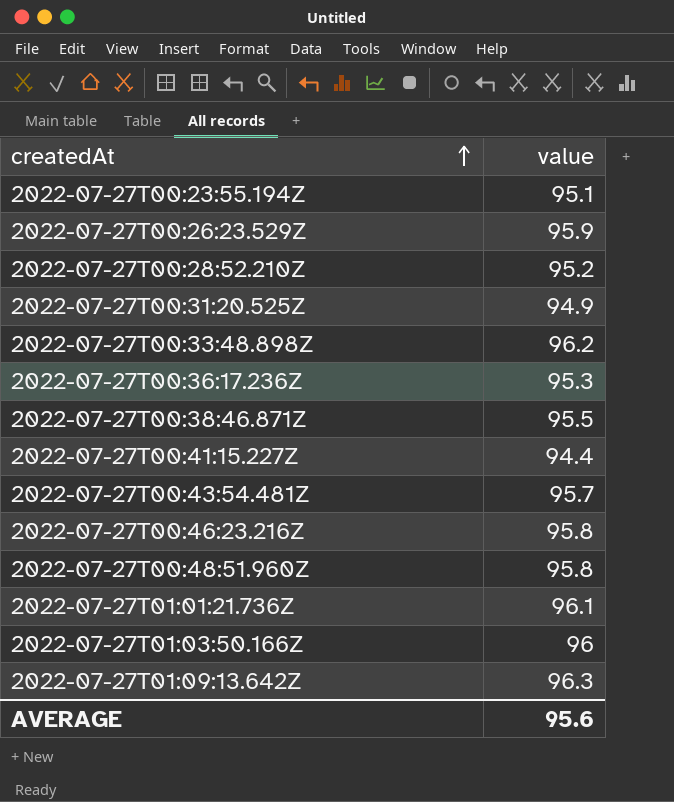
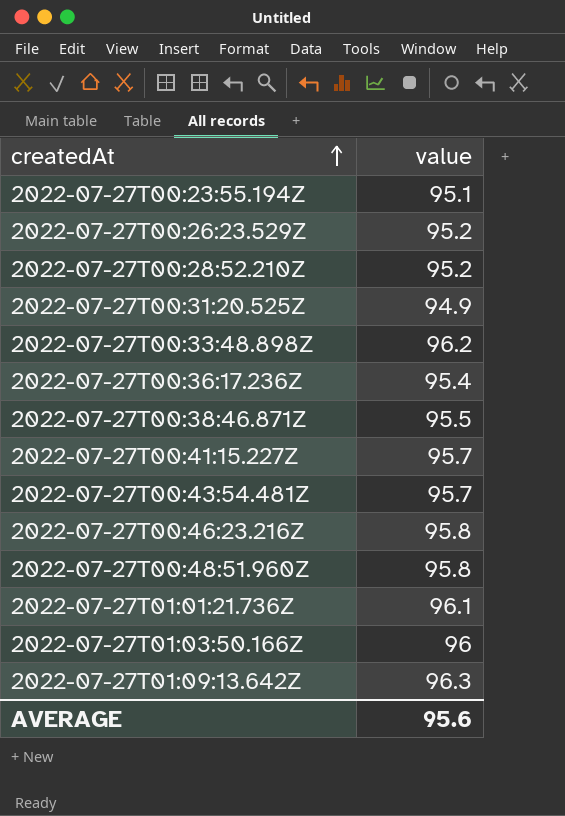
2022-07-27T00:26:23.529Z | value: 95.9 -> 95.2
2022-07-27T00:36:17.236Z | value: 95.3 -> 95.4
2022-07-27T00:41:15.227Z | value: 94.4 -> 95.7

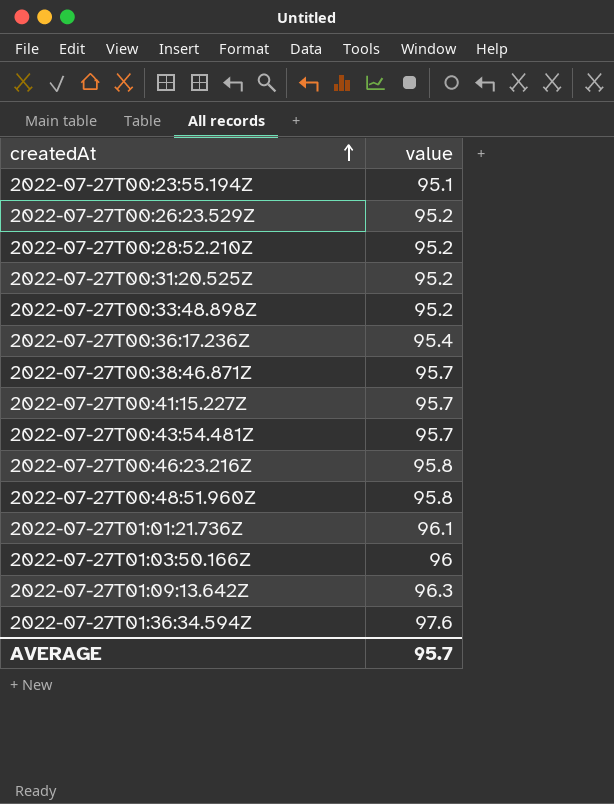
2022-07-27T00:31:20.525Z | value: 94.9 -> 95.2
2022-07-27T00:33:48.898Z | value: 96.2 -> 95.2
2022-07-27T00:38:46.871Z | value: 95.5 -> 95.7
row 2022-07-27T01:36:34.594Z: none -> 97.6
AVERAGE | value: 95.6 -> 95.7

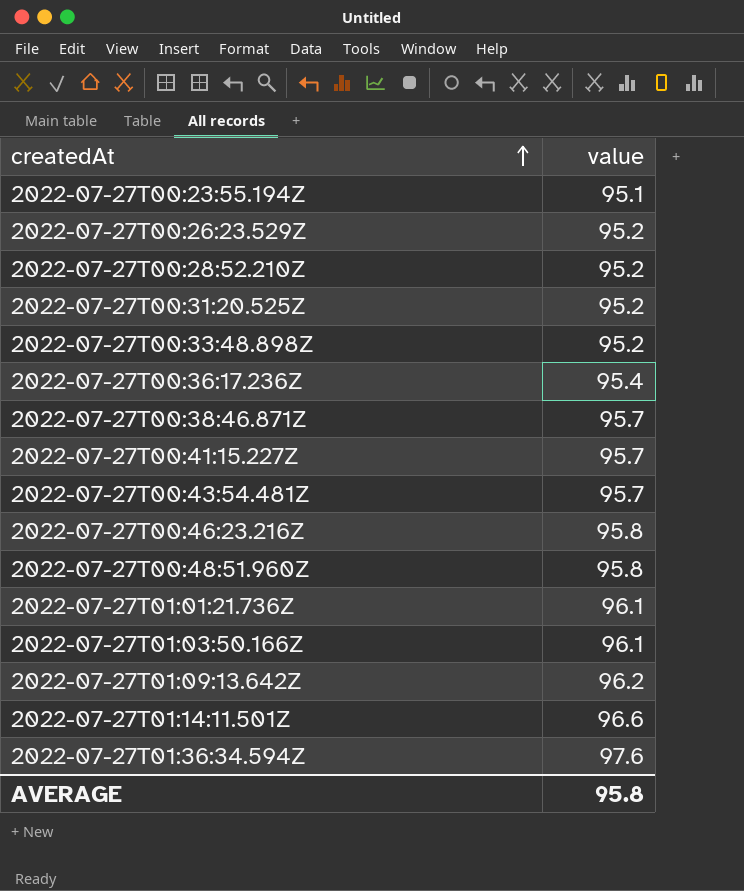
2022-07-27T01:03:50.166Z | value: 96 -> 96.1
2022-07-27T01:09:13.642Z | value: 96.3 -> 96.2
row 2022-07-27T01:14:11.501Z: none -> 96.6
AVERAGE | value: 95.7 -> 95.8

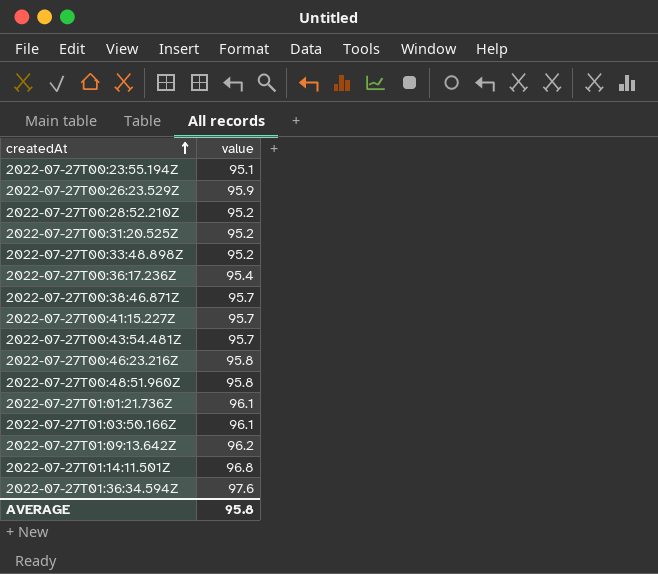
2022-07-27T00:26:23.529Z | value: 95.2 -> 95.9
2022-07-27T01:14:11.501Z | value: 96.6 -> 96.8

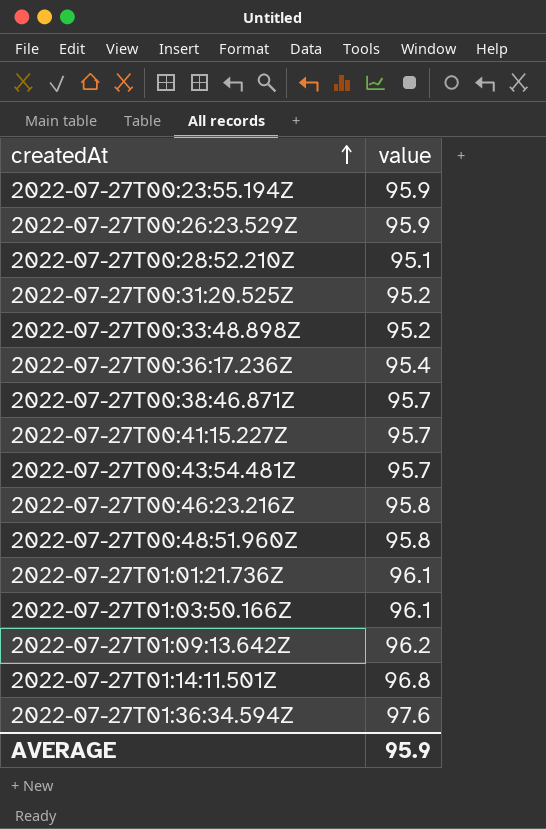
2022-07-27T00:23:55.194Z | value: 95.1 -> 95.9
2022-07-27T00:28:52.210Z | value: 95.2 -> 95.1
AVERAGE | value: 95.8 -> 95.9

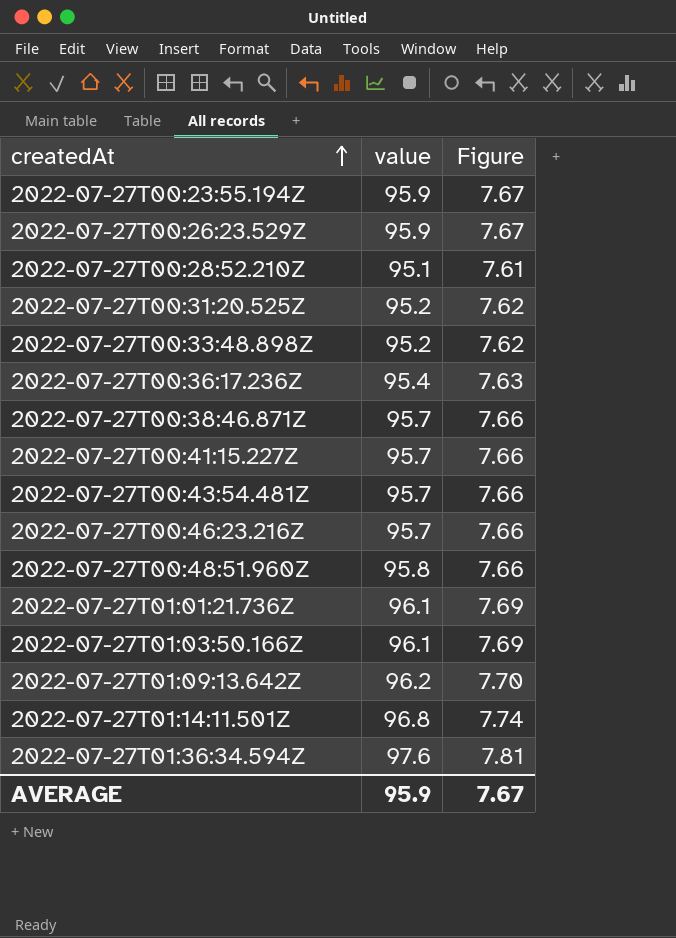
column Figure | formula: none -> [value] * 0.08
2022-07-27T00:46:23.216Z | value: 95.8 -> 95.7

